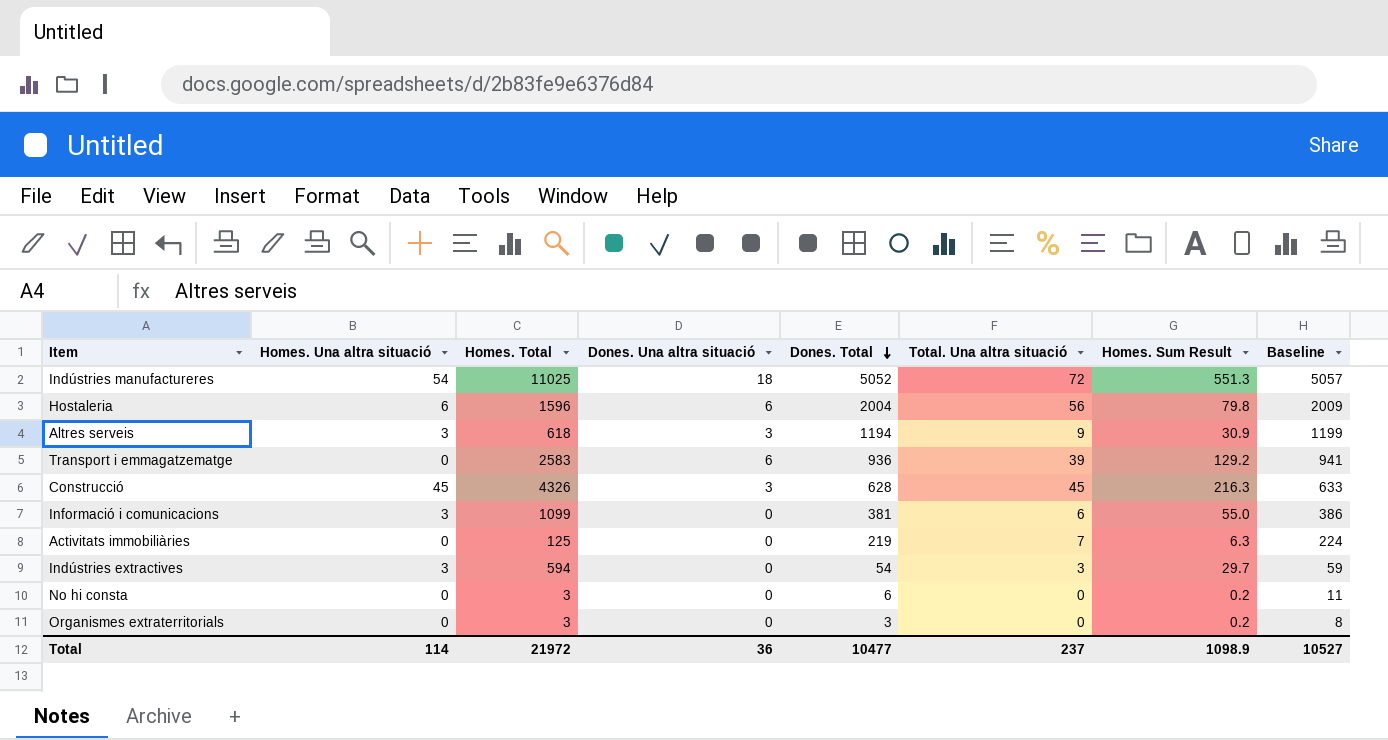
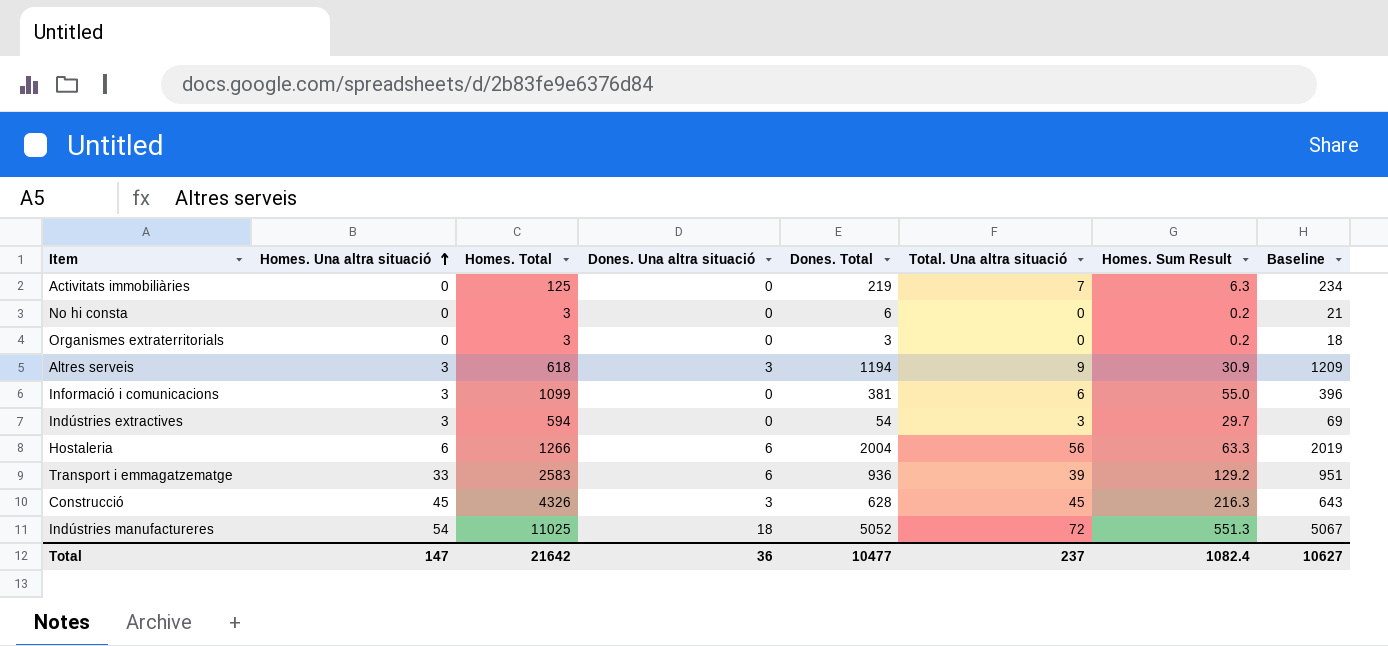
row order: Dones. Total descending -> Homes. Una altra situació ascending
column Baseline | formula: [Dones. Total] + 5 -> [Dones. Total] + 15
Hostaleria | Homes. Total: 1596 -> 1266
Hostaleria | Homes. Sum Result: 79.8 -> 63.3
Transport i emmagatzematge | Homes. Una altra situació: 0 -> 33
Total | Homes. Una altra situació: 114 -> 147
Total | Homes. Total: 21972 -> 21642
Total | Homes. Sum Result: 1098.9 -> 1082.4
Total | Baseline: 10527 -> 10627

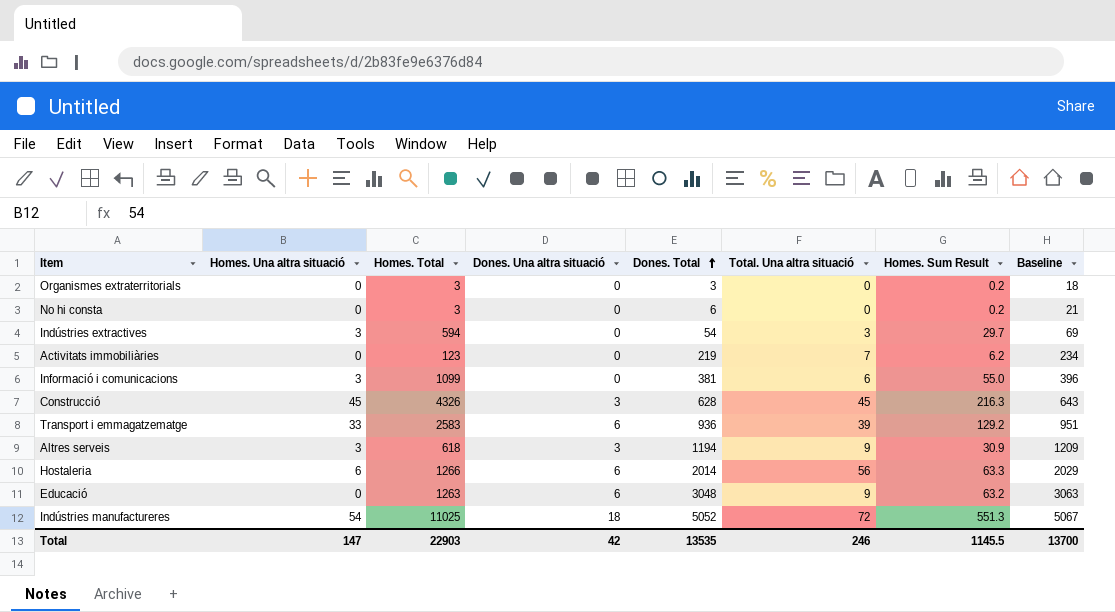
row order: Homes. Una altra situació ascending -> Dones. Total ascending
Activitats immobiliàries | Homes. Total: 125 -> 123
Activitats immobiliàries | Homes. Sum Result: 6.3 -> 6.2
Hostaleria | Dones. Total: 2004 -> 2014
Hostaleria | Baseline: 2019 -> 2029
row Educació: none -> 0 | 1263 | 6 | 3048 | 9 | 63.2 | 3063
Total | Homes. Total: 21642 -> 22903
Total | Dones. Una altra situació: 36 -> 42
Total | Dones. Total: 10477 -> 13535
Total | Total. Una altra situació: 237 -> 246
Total | Homes. Sum Result: 1082.4 -> 1145.5
Total | Baseline: 10627 -> 13700

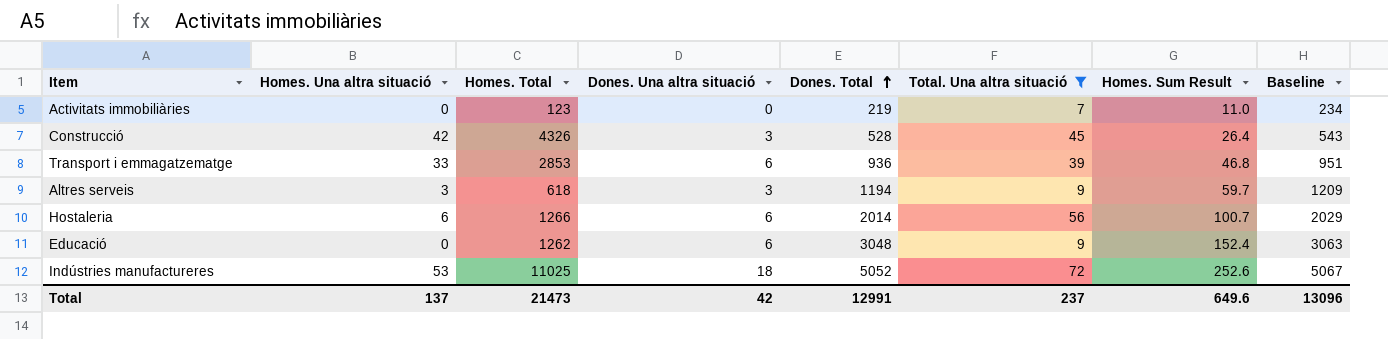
filter: none -> Total. Una altra situació >= 7
column Homes. Sum Result | formula: [Homes. Total] * 0.05 -> [Dones. Total] * 0.05
Construcció | Homes. Una altra situació: 45 -> 42
Construcció | Dones. Total: 628 -> 528
Construcció | Baseline: 643 -> 543
Transport i emmagatzematge | Homes. Total: 2583 -> 2853
Educació | Homes. Total: 1263 -> 1262
Indústries manufactureres | Homes. Una altra situació: 54 -> 53
Total | Homes. Una altra situació: 147 -> 137
Total | Homes. Total: 22903 -> 21473
Total | Dones. Total: 13535 -> 12991
Total | Total. Una altra situació: 246 -> 237
Total | Homes. Sum Result: 1145.5 -> 649.6
Total | Baseline: 13700 -> 13096

